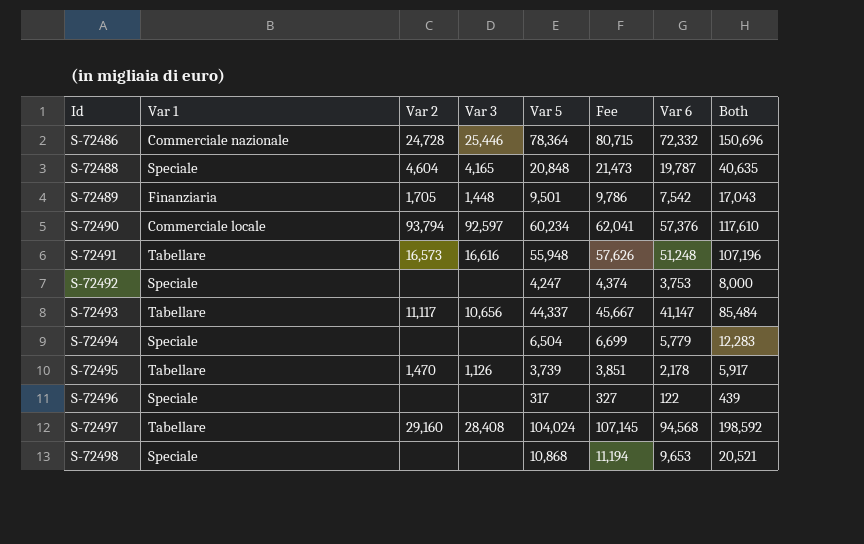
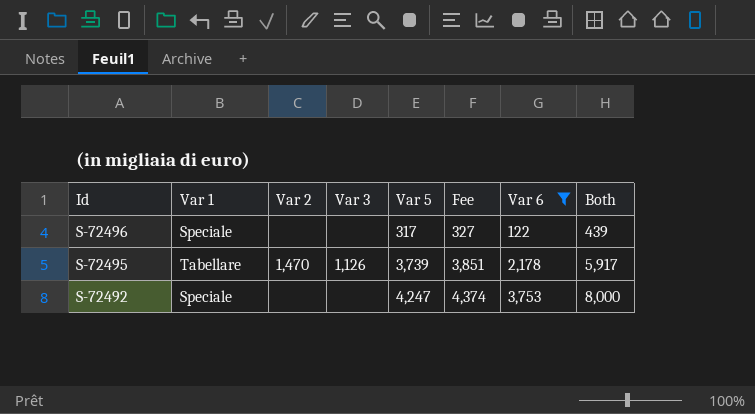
filter: none -> Var 6 <= 3,753
row order: Id ascending -> Id descending

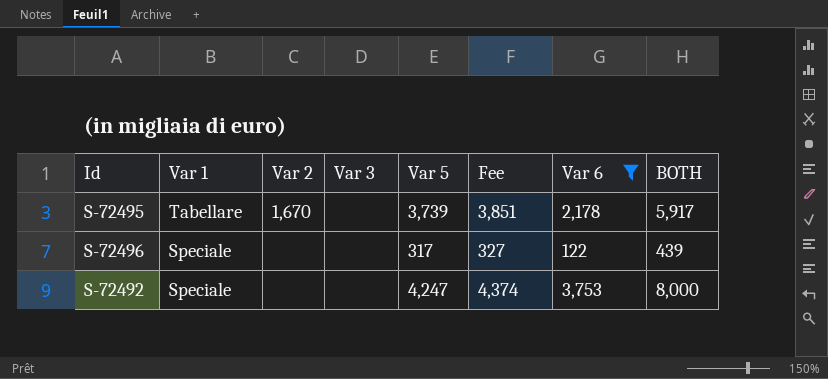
row order: Id descending -> Var 1 descending
column name: Both -> BOTH
S-72495 | Var 2: 1,470 -> 1,670
S-72495 | Var 3: 1,126 -> none

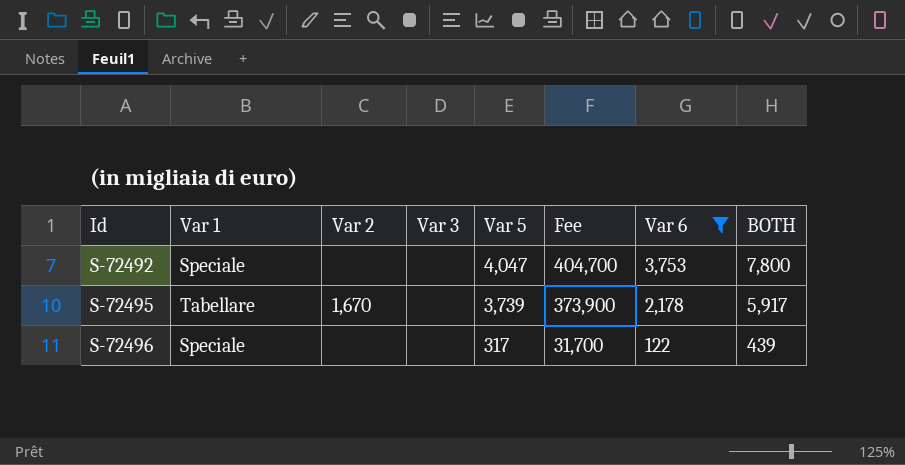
row order: Var 1 descending -> Id ascending
column Fee | formula: [Var 5] * 1.03 -> [Var 5] * 100
S-72492 | Var 5: 4,247 -> 4,047
S-72492 | BOTH: 8,000 -> 7,800

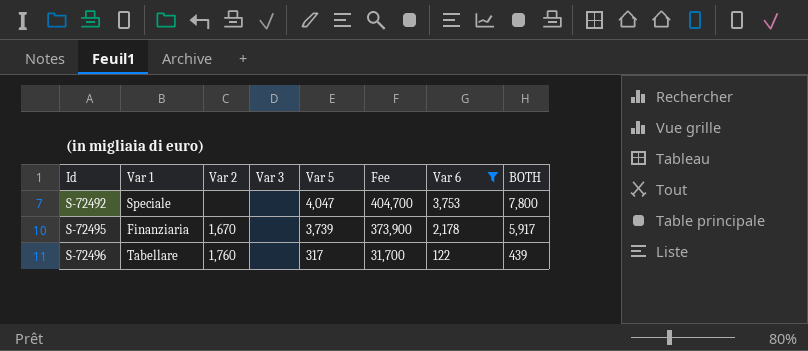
S-72495 | Var 1: Tabellare -> Finanziaria
S-72496 | Var 1: Speciale -> Tabellare
S-72496 | Var 2: none -> 1,760

